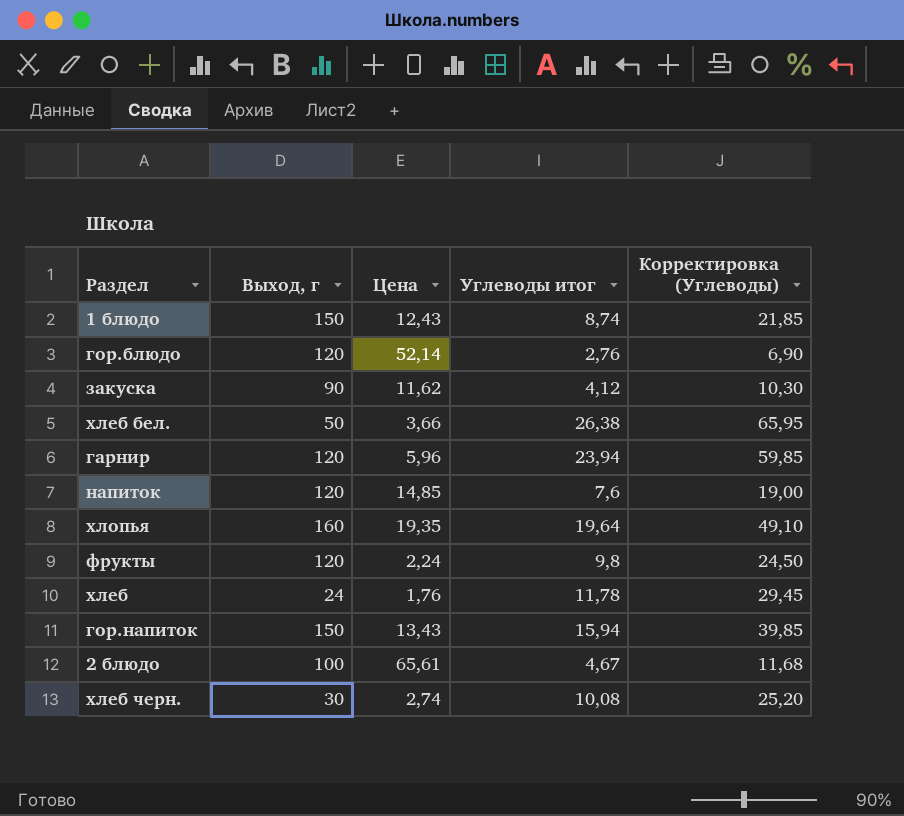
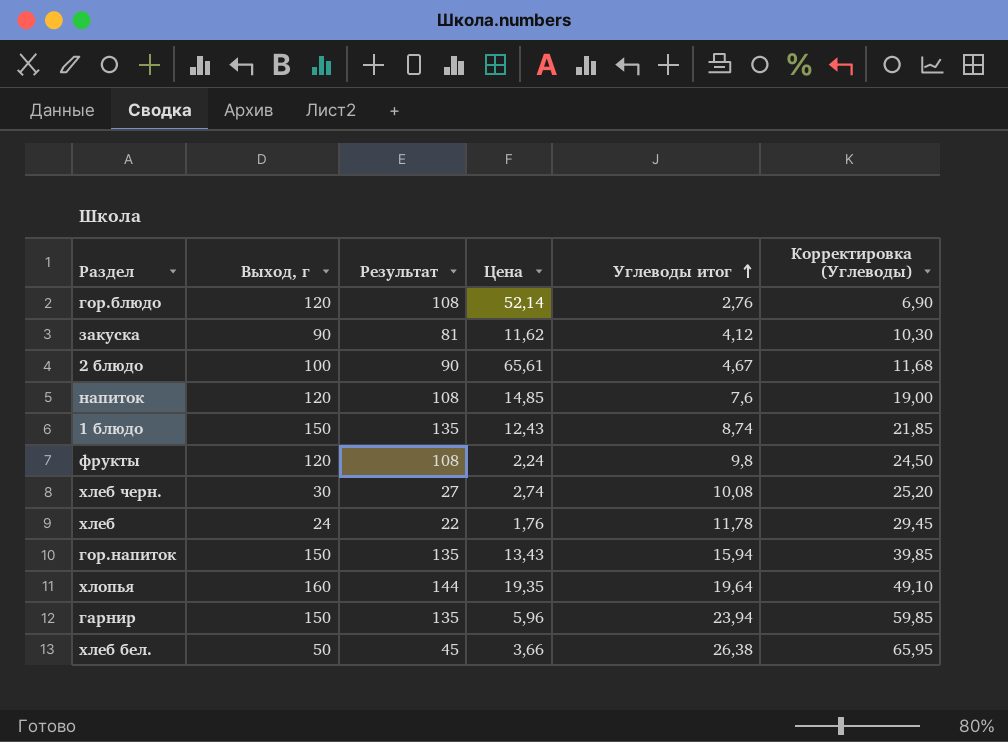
row order: none -> Углеводы итог ascending
column Результат | formula: none -> [Выход, г] * 0,9
гарнир | Выход, г: 120 -> 150

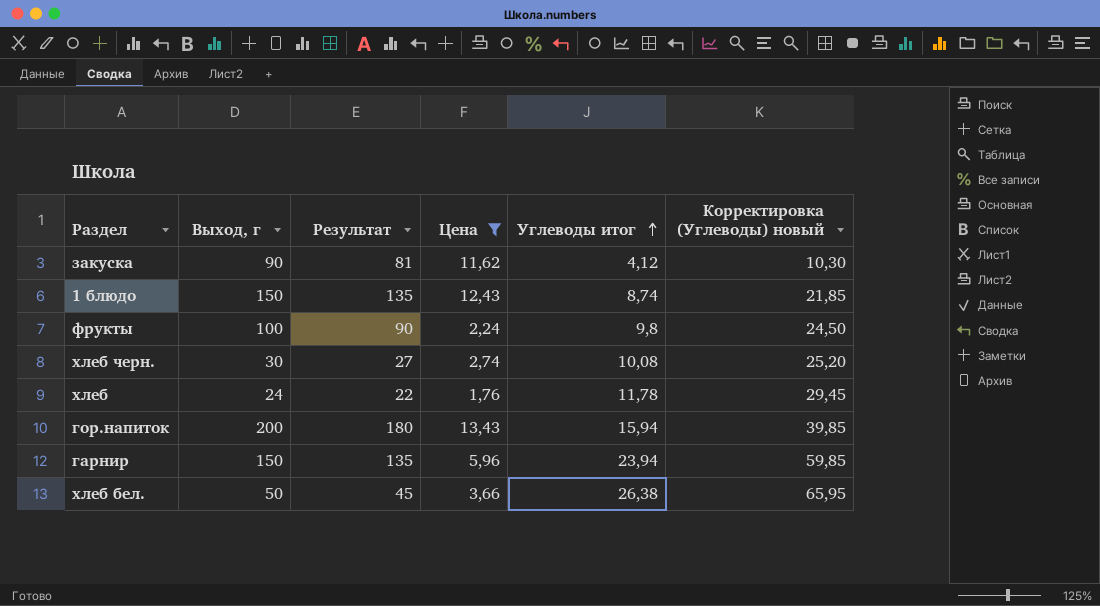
filter: none -> Цена <= 13,43
column name: Корректировка (Углеводы) -> Корректировка (Углеводы) новый
фрукты | Выход, г: 120 -> 100
фрукты | Результат: 108 -> 90
гор.напиток | Выход, г: 150 -> 200
гор.напиток | Результат: 135 -> 180

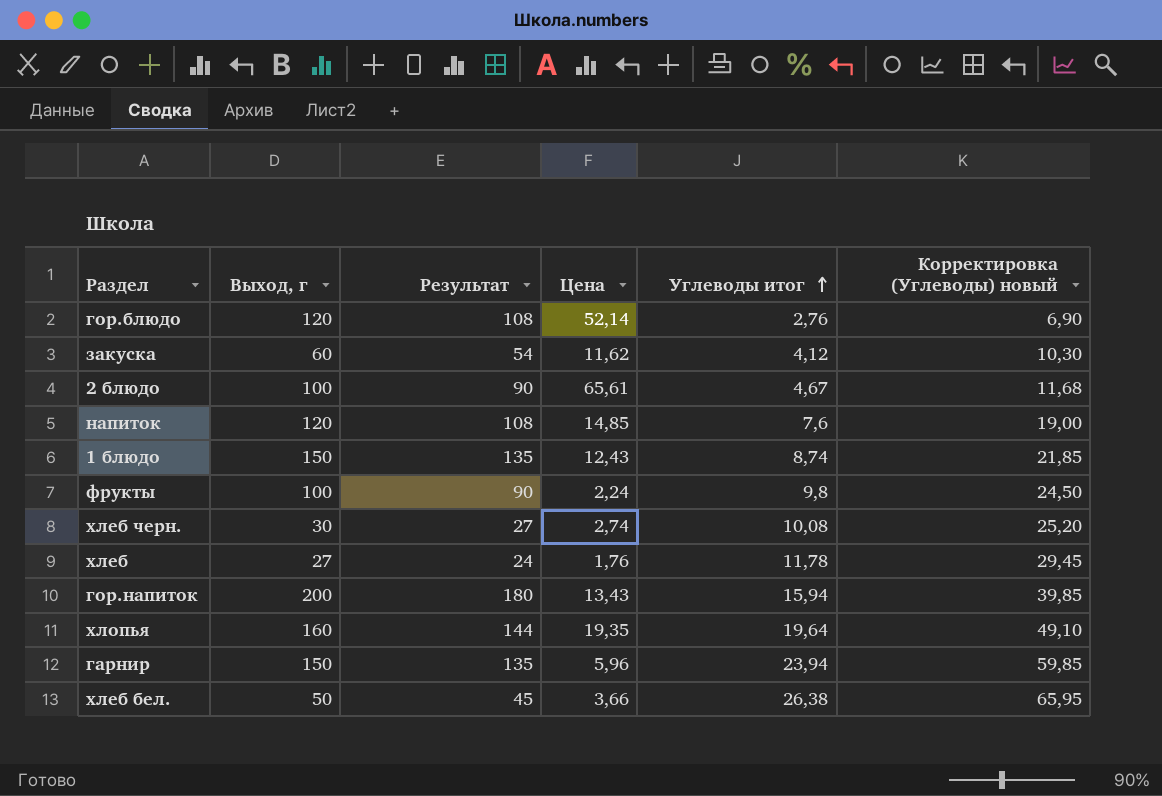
filter: Цена <= 13,43 -> none
закуска | Выход, г: 90 -> 60
закуска | Результат: 81 -> 54
хлеб | Выход, г: 24 -> 27
хлеб | Результат: 22 -> 24

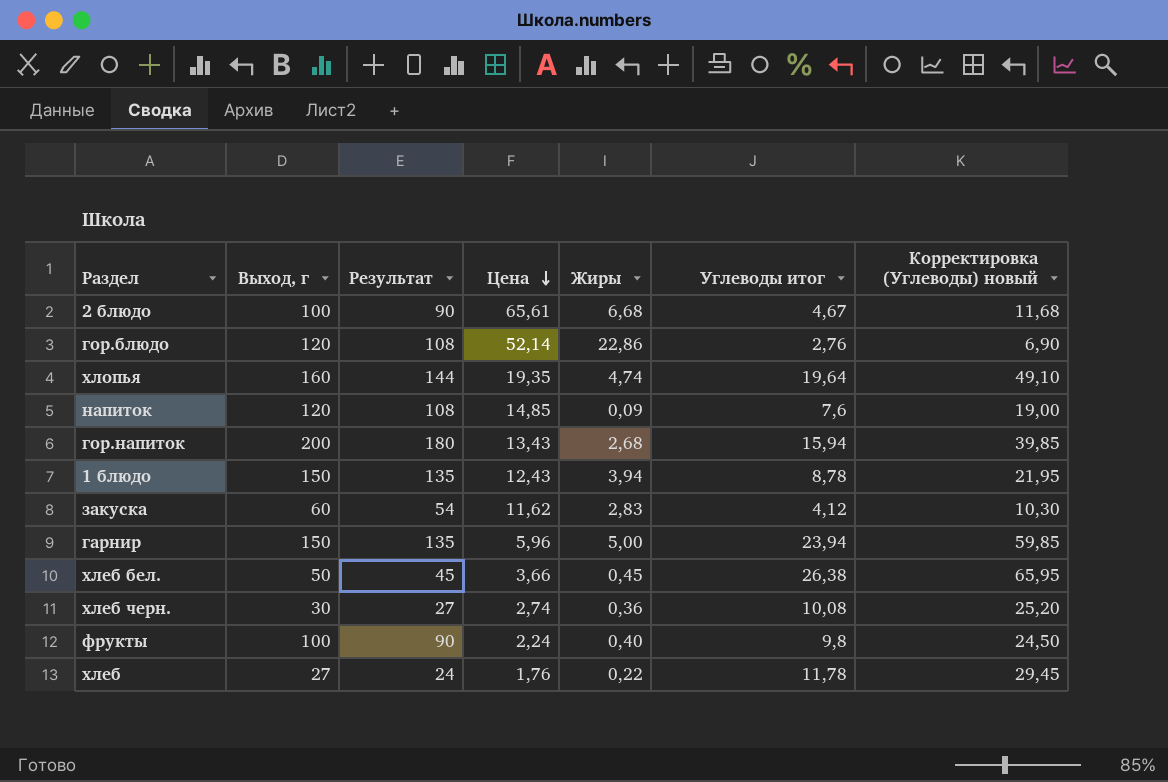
row order: Углеводы итог ascending -> Цена descending
column Жиры | position: none -> 5
1 блюдо | Углеводы итог: 8,74 -> 8,78
1 блюдо | Корректировка (Углеводы) новый: 21,85 -> 21,95

